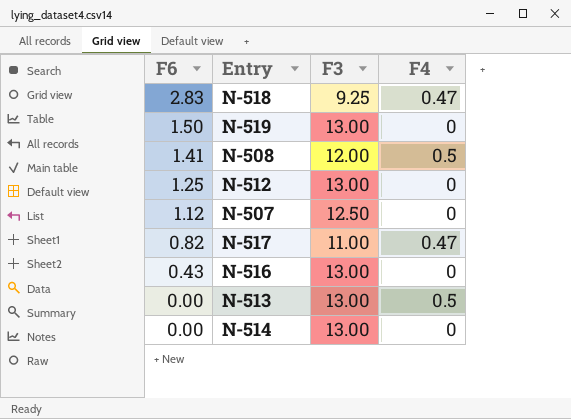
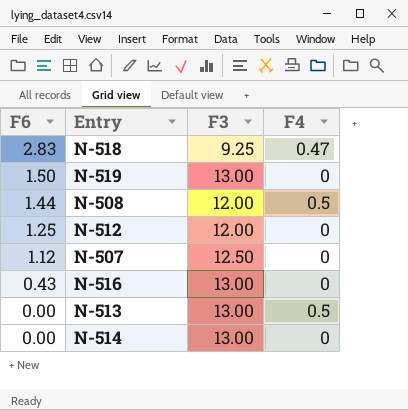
row N-517: 0.82 | 11.00 | 0.47 -> none
N-508 | F6: 1.41 -> 1.44
N-512 | F3: 13.00 -> 12.00

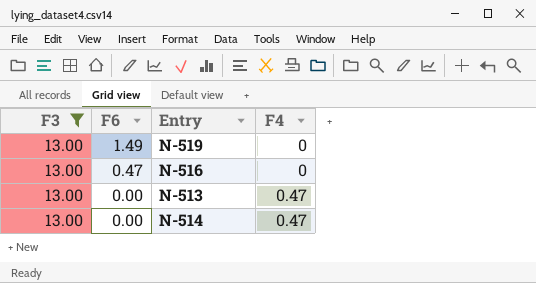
filter: none -> F3 = 13.00
column F3 | position: 3 -> 1
N-519 | F6: 1.50 -> 1.49
N-516 | F6: 0.43 -> 0.47
N-513 | F4: 0.5 -> 0.47
N-514 | F4: 0 -> 0.47

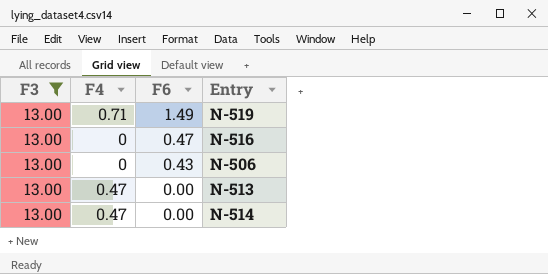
column F4 | position: 4 -> 2
N-519 | F4: 0 -> 0.71
row N-506: none -> 13.00 | 0 | 0.43

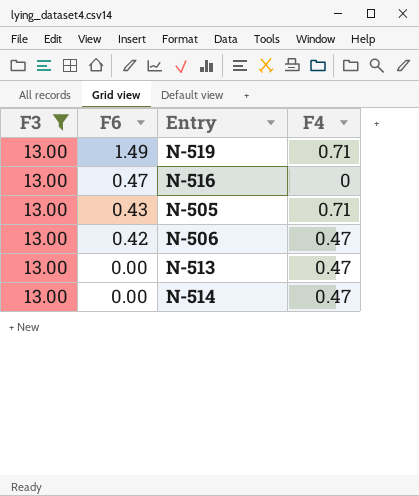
column F4 | position: 2 -> 4
row N-505: none -> 13.00 | 0.43 | 0.71
N-506 | F6: 0.43 -> 0.42
N-506 | F4: 0 -> 0.47

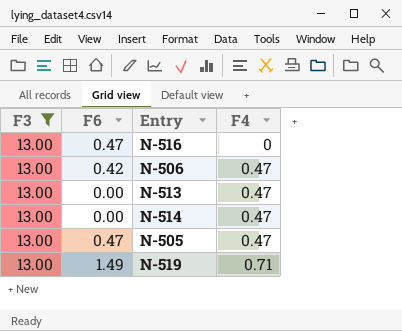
row order: F6 descending -> F4 ascending
N-505 | F6: 0.43 -> 0.47
N-505 | F4: 0.71 -> 0.47

